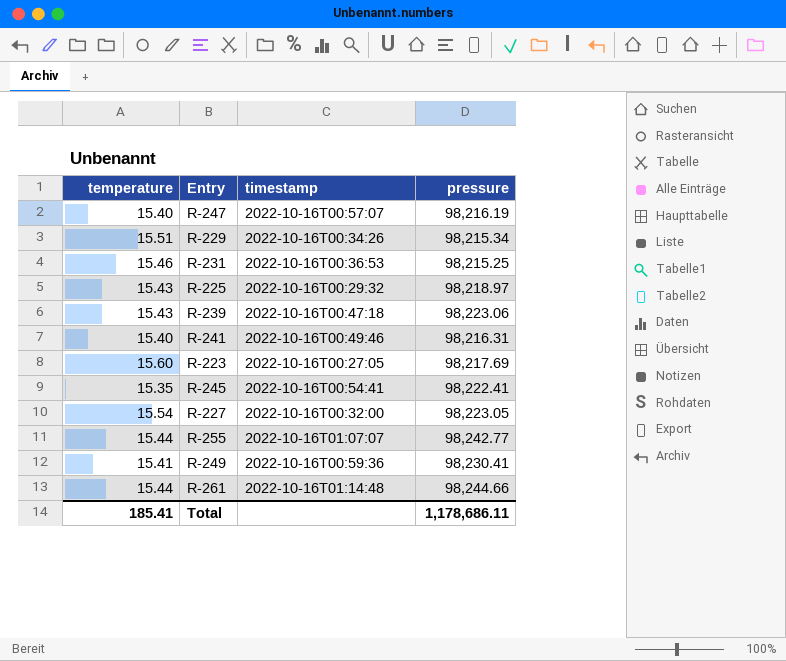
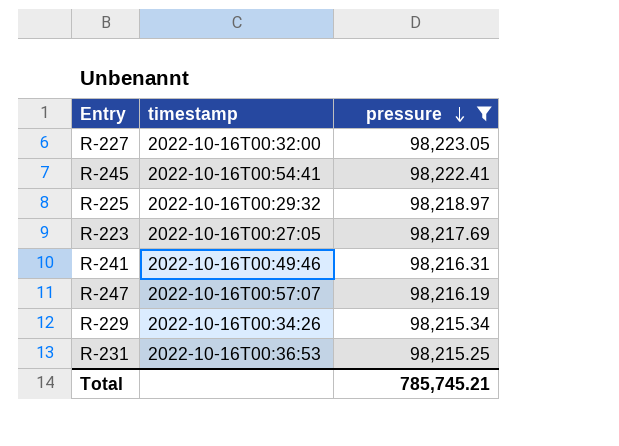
filter: none -> pressure <= 98,223.05
row order: none -> pressure descending
column temperature | position: 1 -> none
Total | pressure: 1,178,686.11 -> 785,745.21

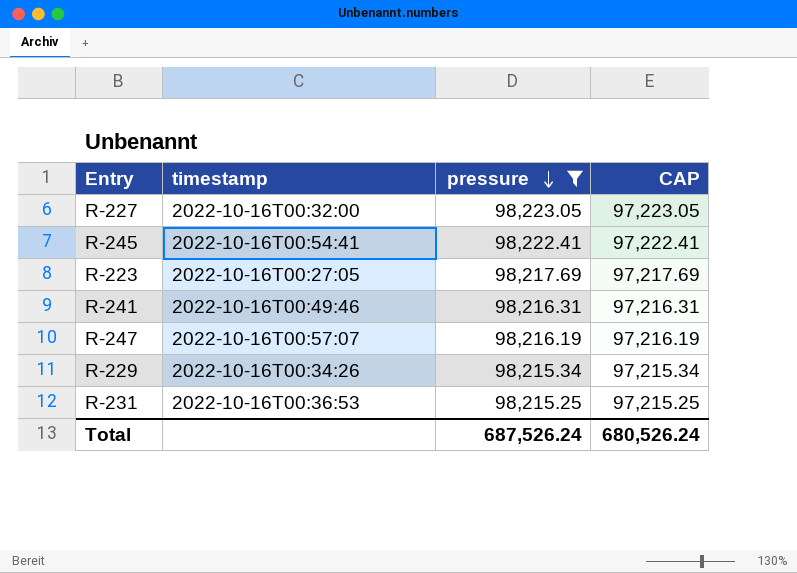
column CAP | formula: none -> [pressure] - 1000
row R-225: 2022-10-16T00:29:32 | 98,218.97 -> none
Total | pressure: 785,745.21 -> 687,526.24

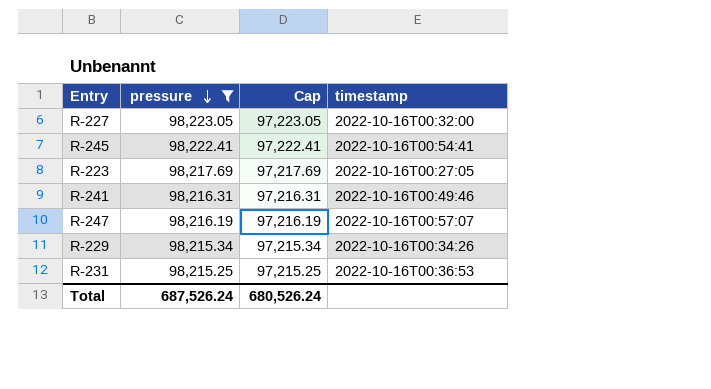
column name: CAP -> Cap
column timestamp | position: 2 -> 4

